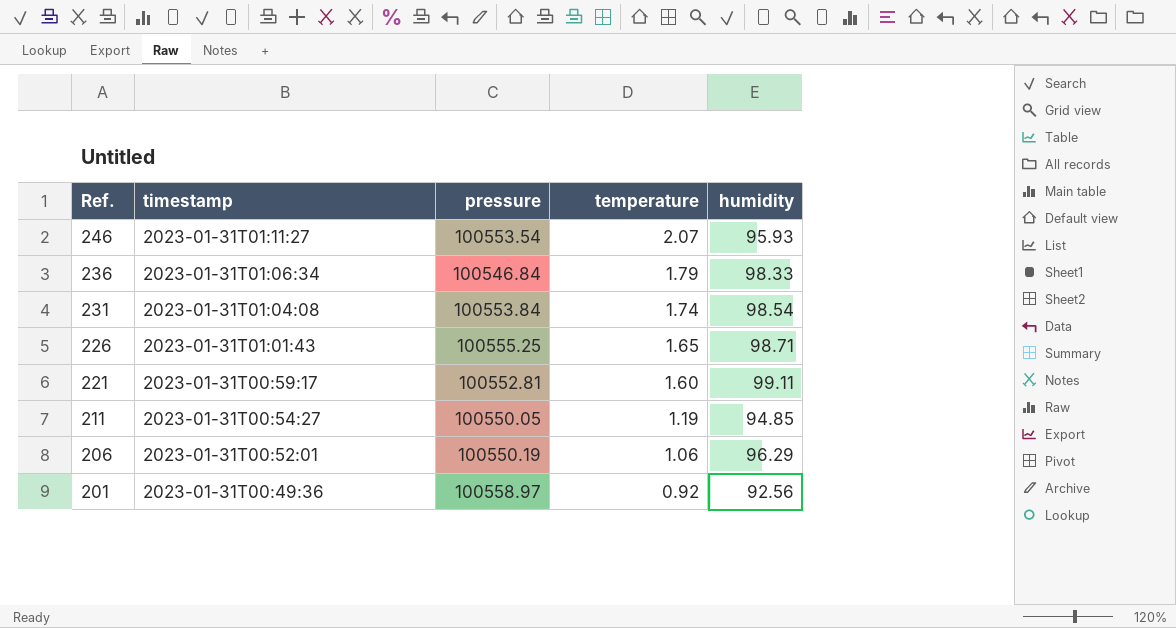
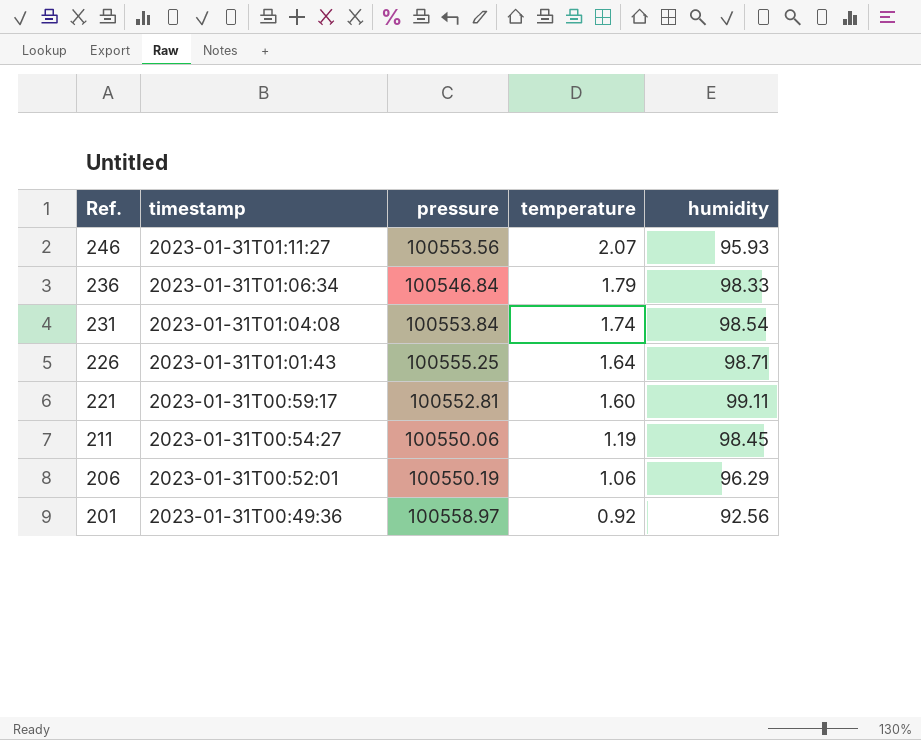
246 | pressure: 100553.54 -> 100553.56
226 | temperature: 1.65 -> 1.64
211 | pressure: 100550.05 -> 100550.06
211 | humidity: 94.85 -> 98.45

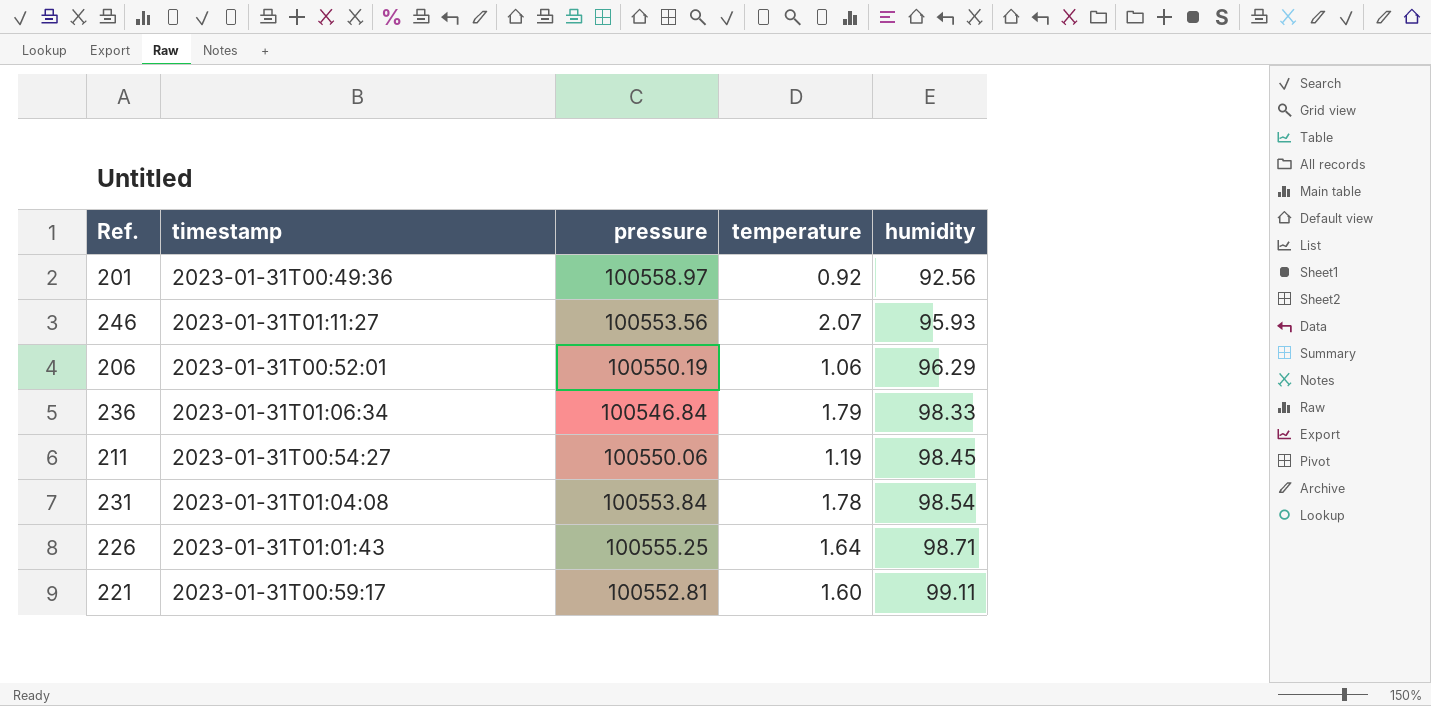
row order: Ref. descending -> humidity ascending
231 | temperature: 1.74 -> 1.78

